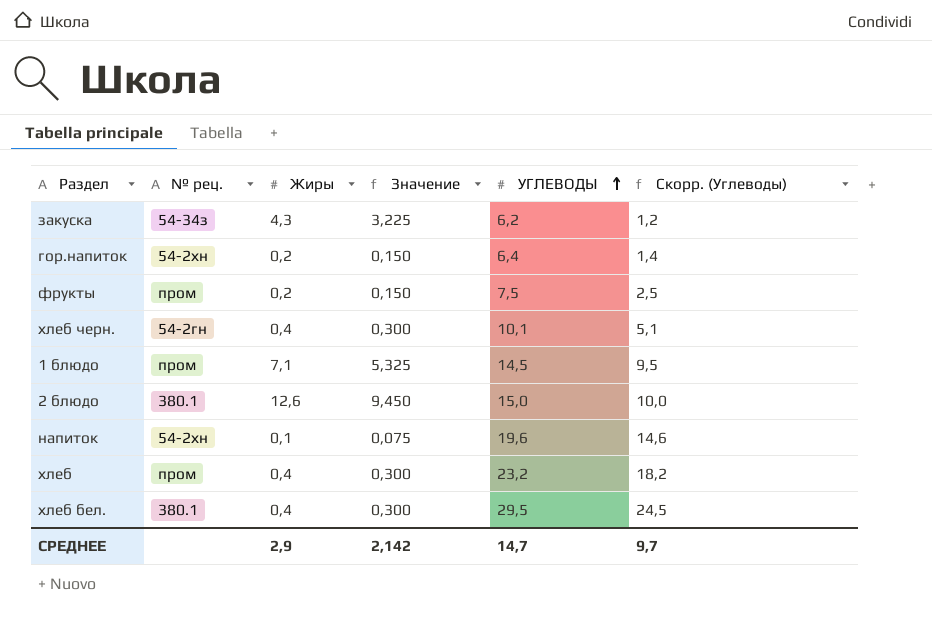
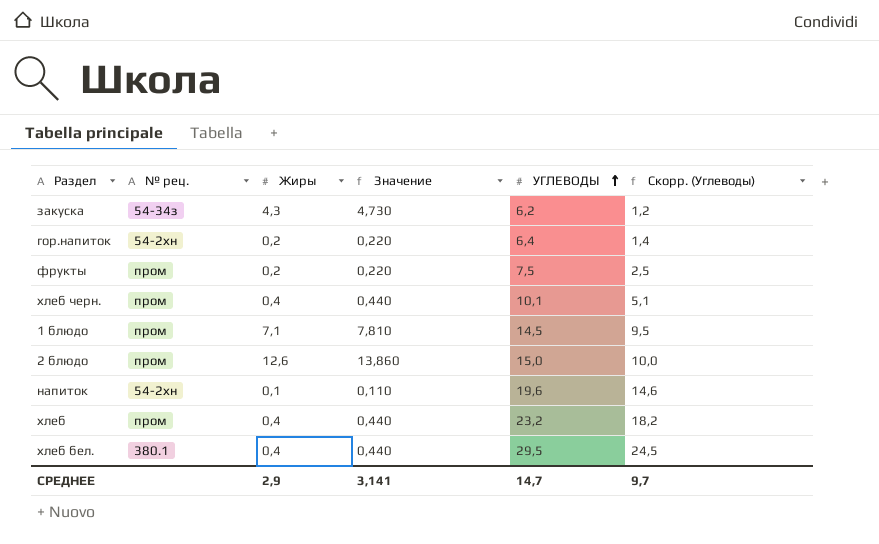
column Значение | formula: [Жиры] * 0,75 -> [Жиры] * 1,1
хлеб черн. | № рец.: 54-2гн -> пром
2 блюдо | № рец.: 380.1 -> пром
СРЕДНЕЕ | Значение: 2,142 -> 3,141

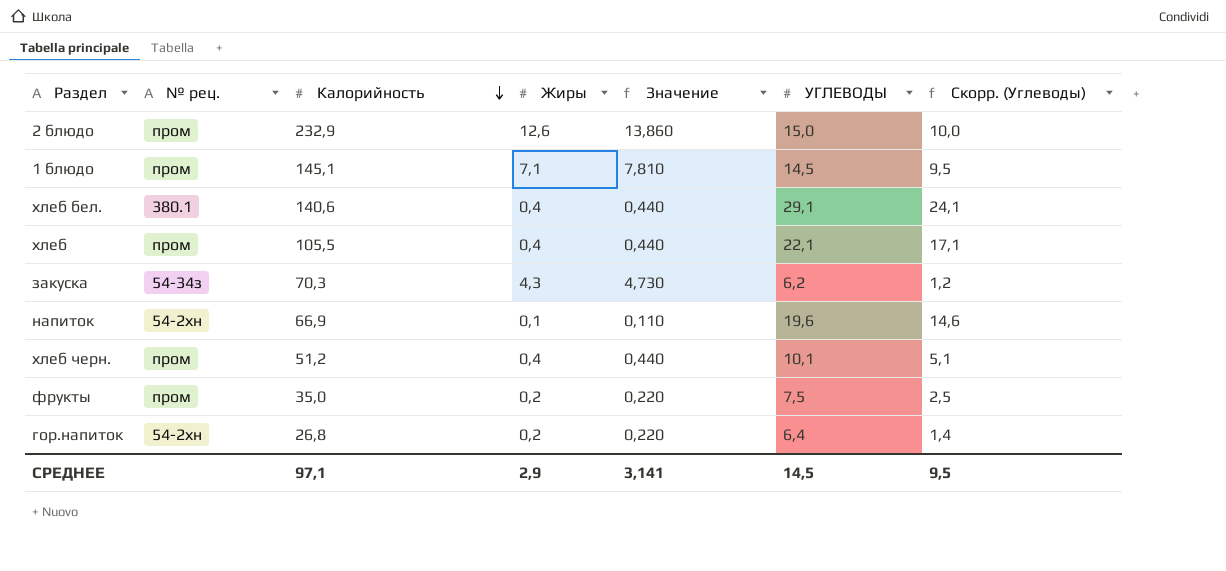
row order: УГЛЕВОДЫ ascending -> Калорийность descending
column Калорийность | position: none -> 3
хлеб бел. | УГЛЕВОДЫ: 29,5 -> 29,1
хлеб бел. | Скорр. (Углеводы): 24,5 -> 24,1
хлеб | УГЛЕВОДЫ: 23,2 -> 22,1
хлеб | Скорр. (Углеводы): 18,2 -> 17,1
СРЕДНЕЕ | УГЛЕВОДЫ: 14,7 -> 14,5
СРЕДНЕЕ | Скорр. (Углеводы): 9,7 -> 9,5

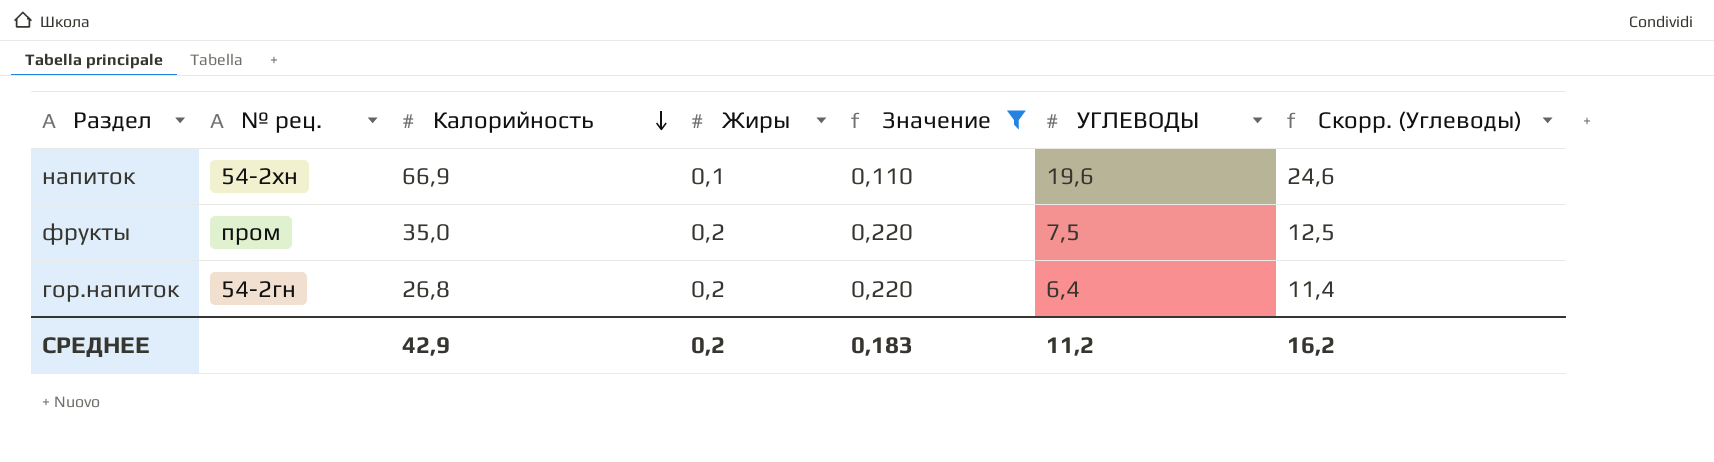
filter: none -> Значение <= 0,220
column Скорр. (Углеводы) | formula: [УГЛЕВОДЫ] - 5 -> [УГЛЕВОДЫ] + 5
гор.напиток | № рец.: 54-2хн -> 54-2гн
СРЕДНЕЕ | Калорийность: 97,1 -> 42,9
СРЕДНЕЕ | Жиры: 2,9 -> 0,2
СРЕДНЕЕ | Значение: 3,141 -> 0,183
СРЕДНЕЕ | УГЛЕВОДЫ: 14,5 -> 11,2
СРЕДНЕЕ | Скорр. (Углеводы): 9,5 -> 16,2

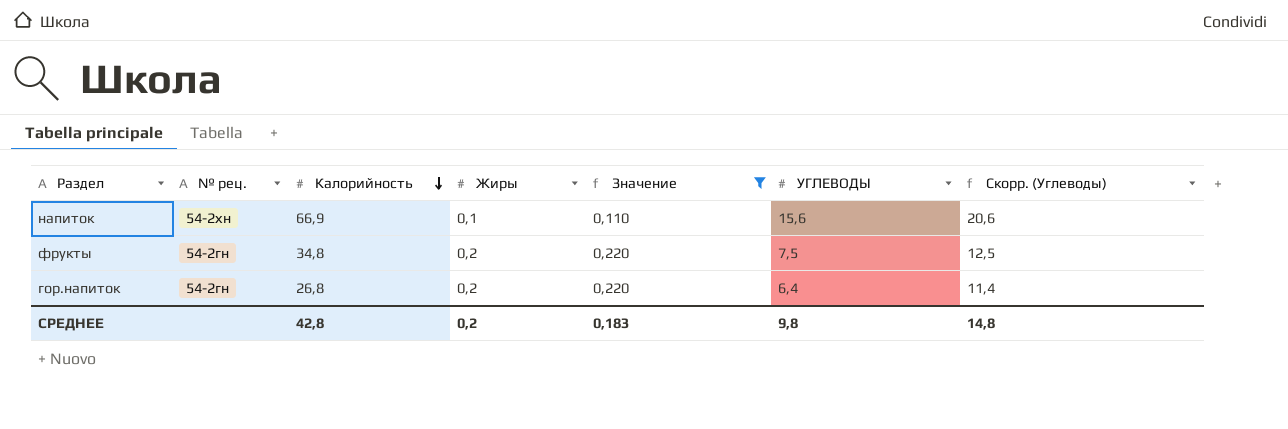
напиток | УГЛЕВОДЫ: 19,6 -> 15,6
напиток | Скорр. (Углеводы): 24,6 -> 20,6
фрукты | № рец.: пром -> 54-2гн
фрукты | Калорийность: 35,0 -> 34,8
СРЕДНЕЕ | Калорийность: 42,9 -> 42,8
СРЕДНЕЕ | УГЛЕВОДЫ: 11,2 -> 9,8
СРЕДНЕЕ | Скорр. (Углеводы): 16,2 -> 14,8

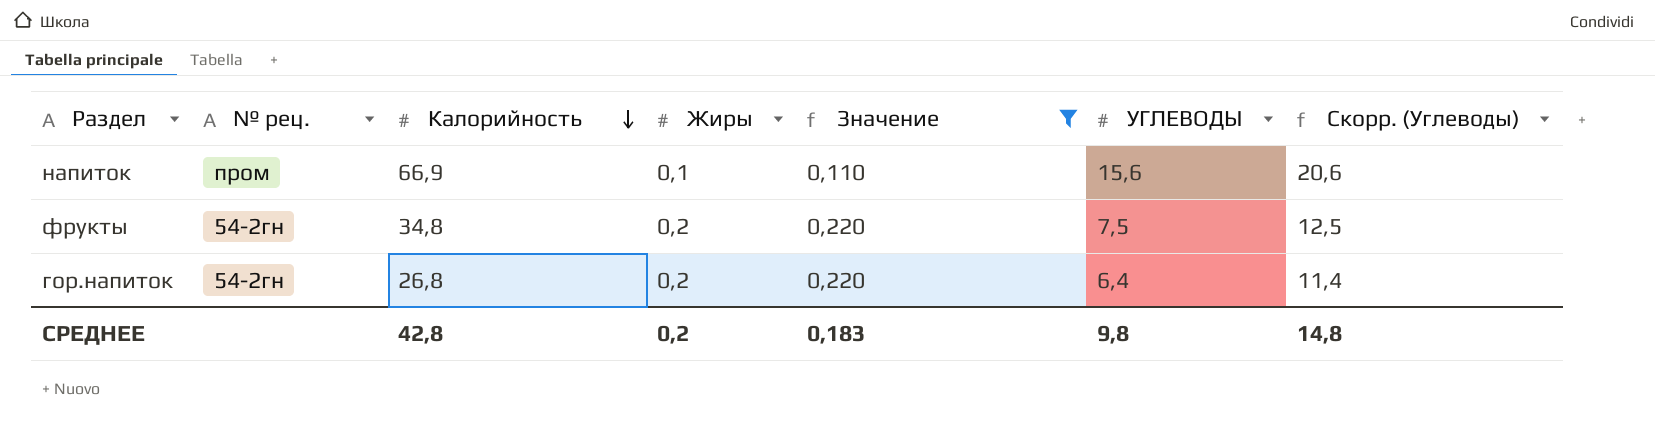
напиток | № рец.: 54-2хн -> пром

